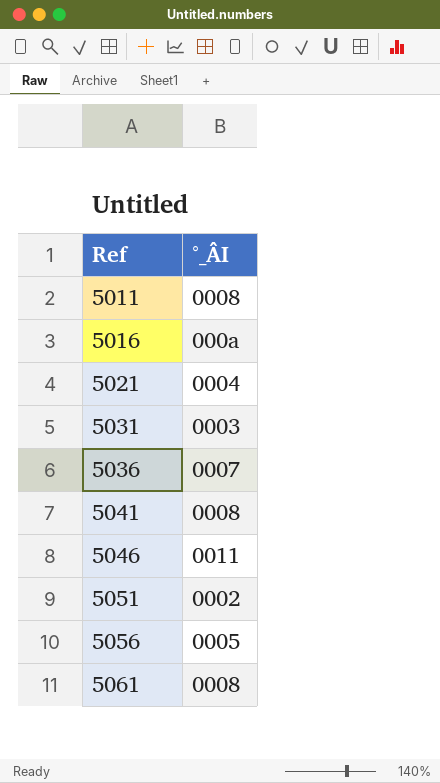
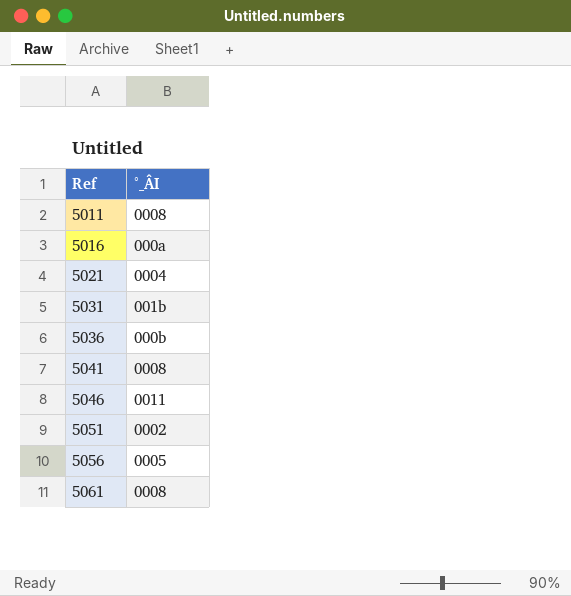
5031 | °_ÂI: 0003 -> 001b
5036 | °_ÂI: 0007 -> 000b

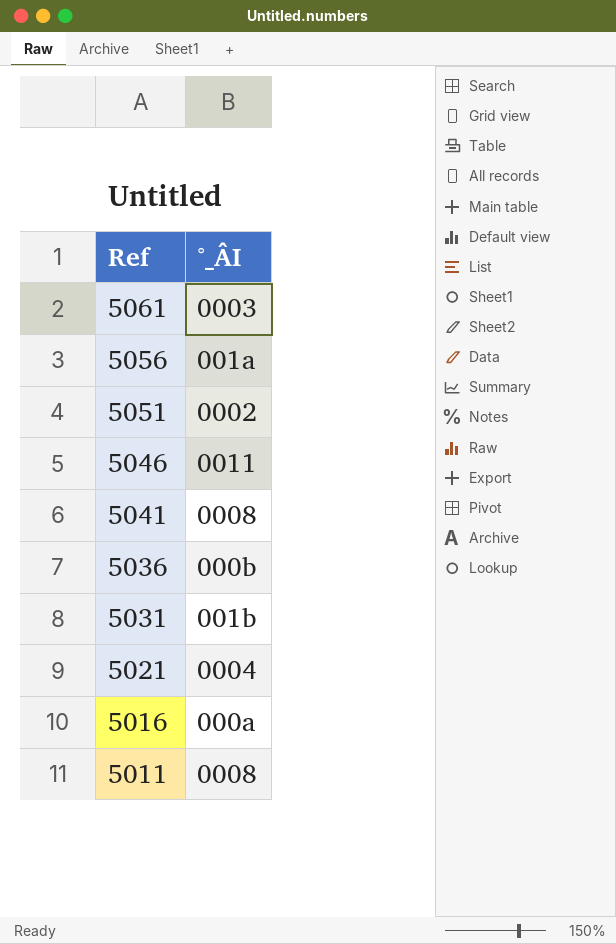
row order: Ref ascending -> Ref descending
5061 | °_ÂI: 0008 -> 0003
5056 | °_ÂI: 0005 -> 001a

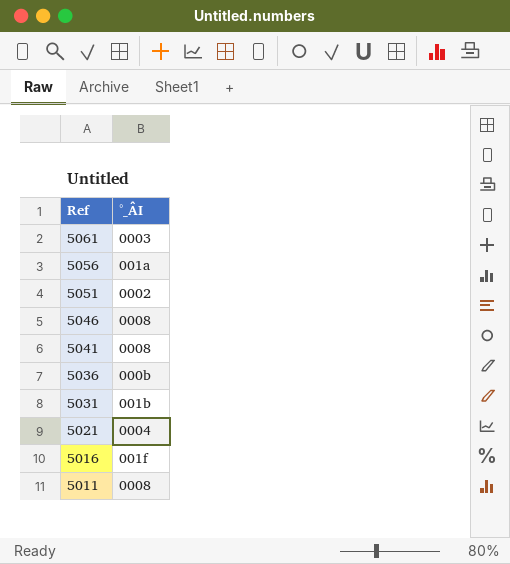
5046 | °_ÂI: 0011 -> 0008
5016 | °_ÂI: 000a -> 001f

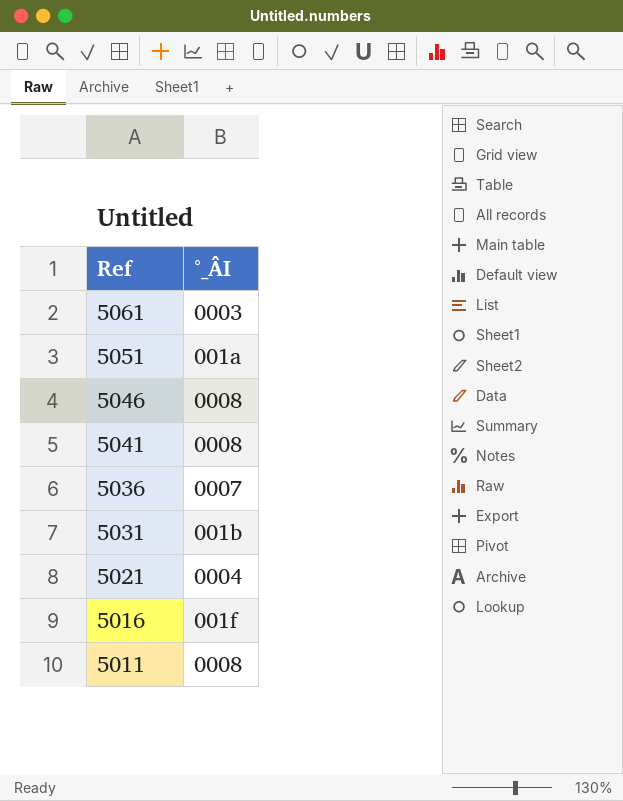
row 5056: 001a -> none
5051 | °_ÂI: 0002 -> 001a
5036 | °_ÂI: 000b -> 0007

